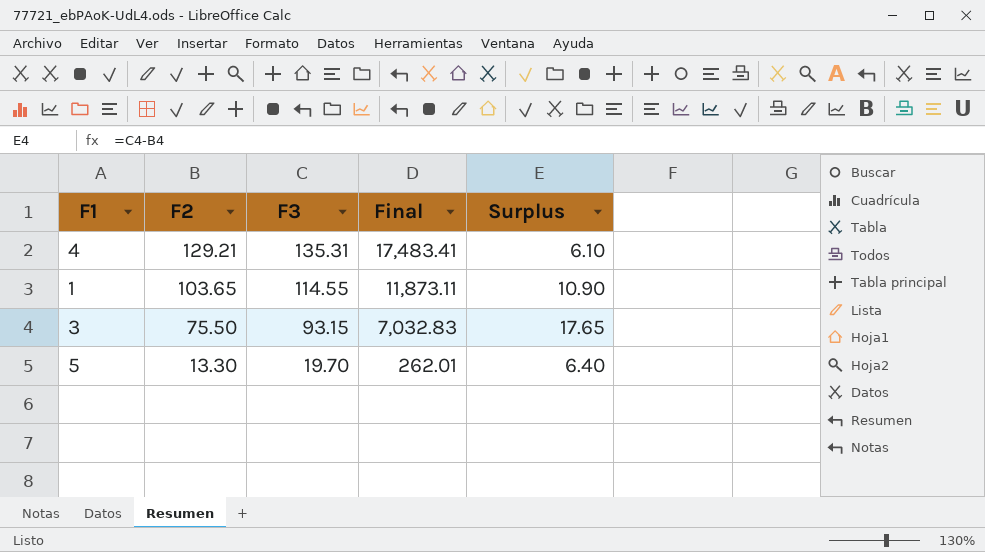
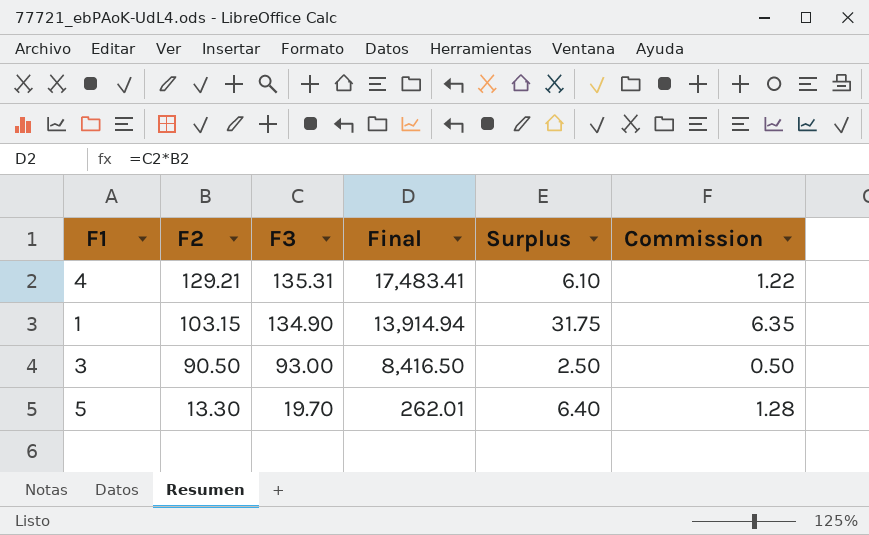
column Commission | formula: none -> [Surplus] * 0.2
1 | F2: 103.65 -> 103.15
1 | F3: 114.55 -> 134.90
1 | Final: 11,873.11 -> 13,914.94
1 | Surplus: 10.90 -> 31.75
3 | F2: 75.50 -> 90.50
3 | F3: 93.15 -> 93.00
3 | Final: 7,032.83 -> 8,416.50
3 | Surplus: 17.65 -> 2.50

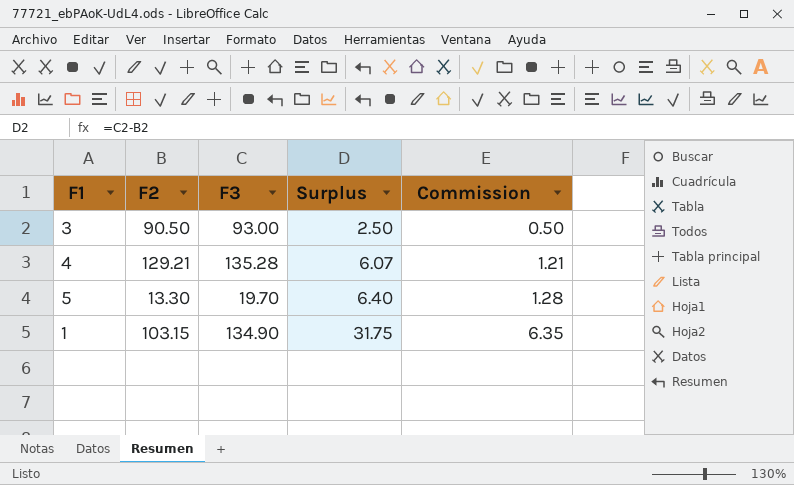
row order: F2 descending -> Surplus ascending
column Final | formula: [F2] * [F3] -> none
4 | F3: 135.31 -> 135.28
4 | Surplus: 6.10 -> 6.07
4 | Commission: 1.22 -> 1.21

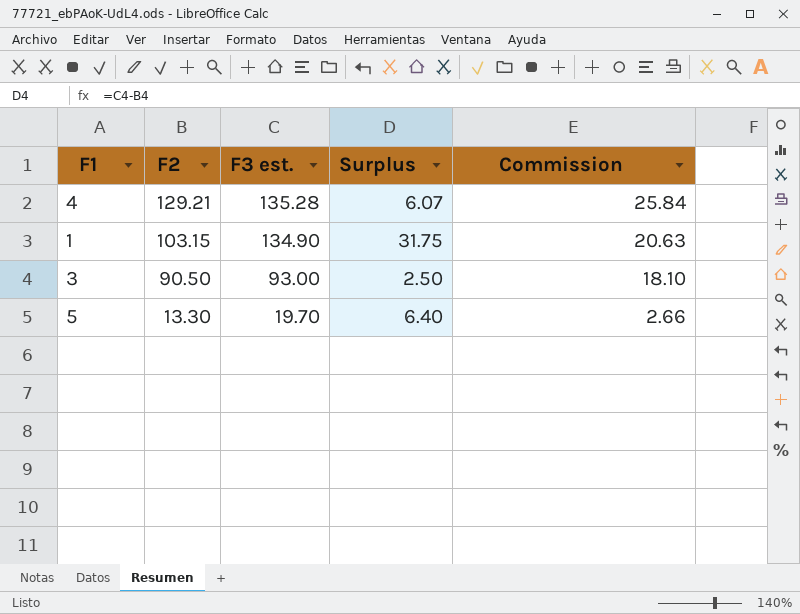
row order: Surplus ascending -> F2 descending
column name: F3 -> F3 est.
column Commission | formula: [Surplus] * 0.2 -> [F2] * 0.2

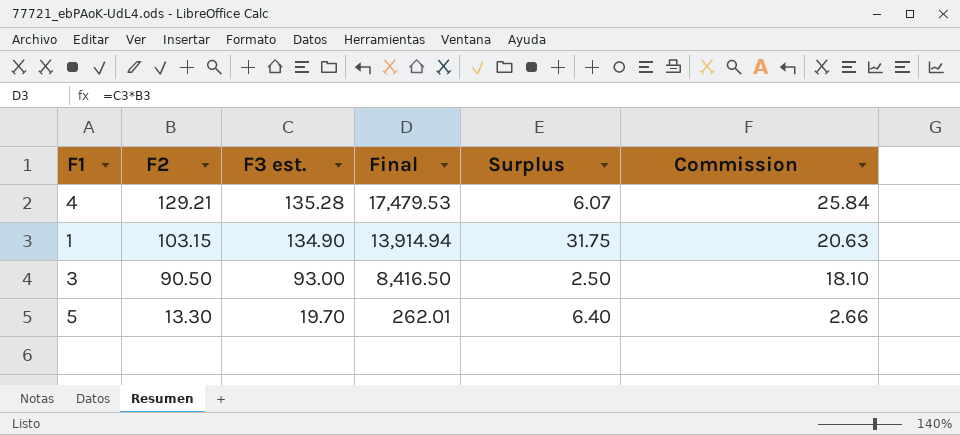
column Final | formula: none -> [F2] * [F3 est.]

